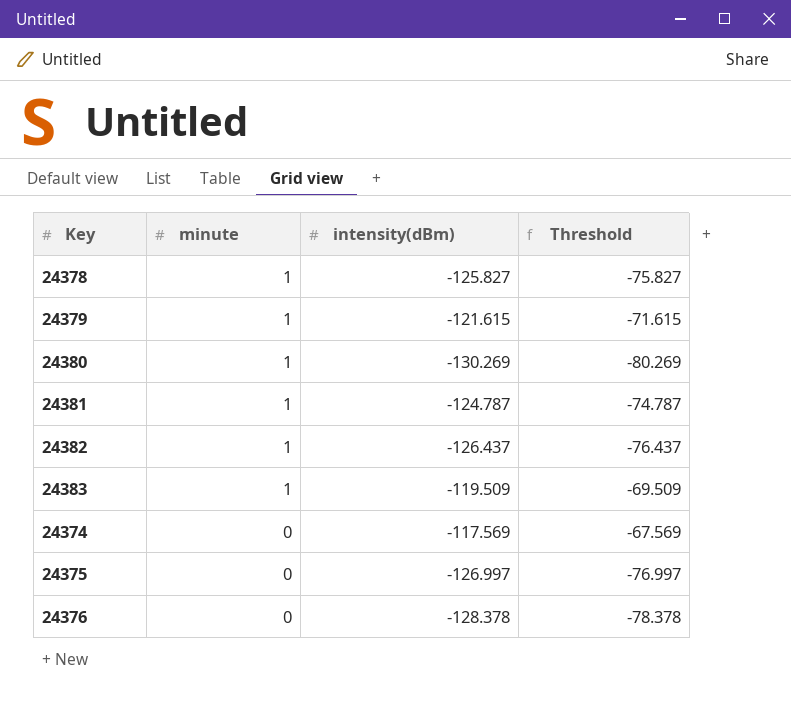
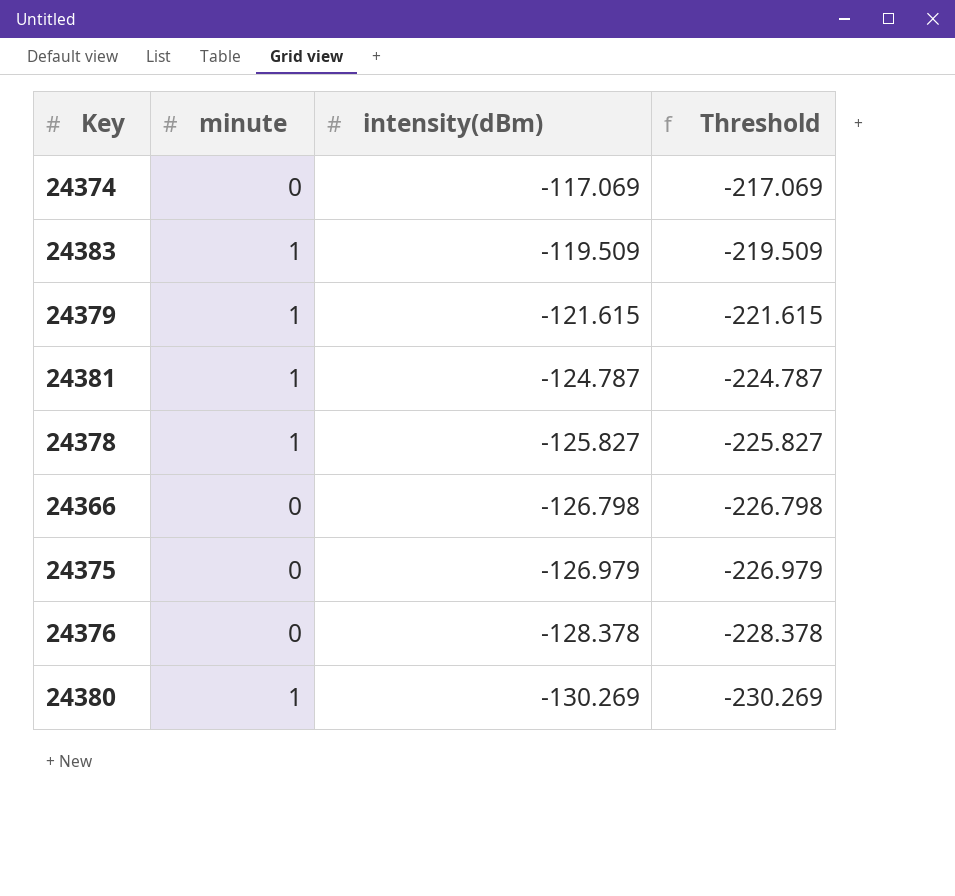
row order: minute descending -> intensity(dBm) descending
column Threshold | formula: [intensity(dBm)] + 50 -> [intensity(dBm)] - 100
row 24382: 1 | -126.437 | -76.437 -> none
24374 | intensity(dBm): -117.569 -> -117.069
row 24366: none -> 0 | -126.798 | -226.798
24375 | intensity(dBm): -126.997 -> -126.979

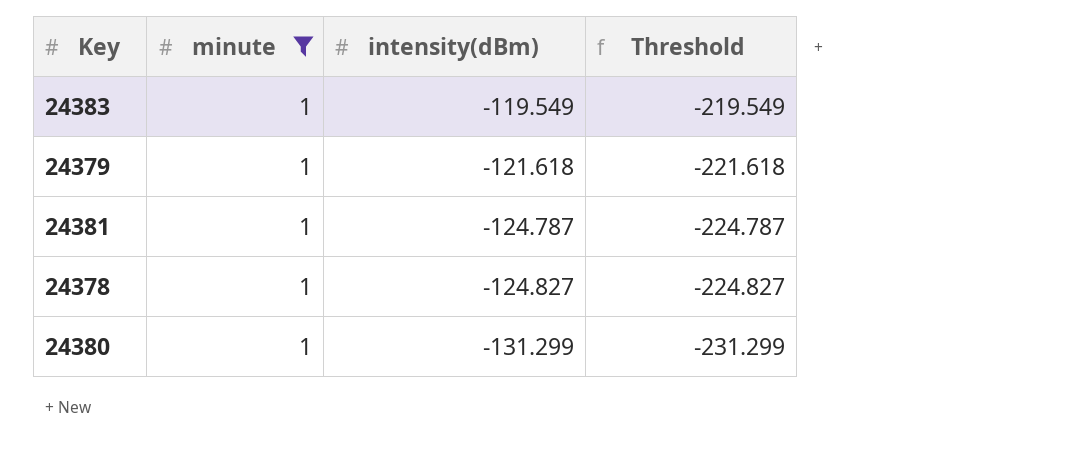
filter: none -> minute = 1
24383 | intensity(dBm): -119.509 -> -119.549
24383 | Threshold: -219.509 -> -219.549
24379 | intensity(dBm): -121.615 -> -121.618
24379 | Threshold: -221.615 -> -221.618
24378 | intensity(dBm): -125.827 -> -124.827
24378 | Threshold: -225.827 -> -224.827
24380 | intensity(dBm): -130.269 -> -131.299
24380 | Threshold: -230.269 -> -231.299

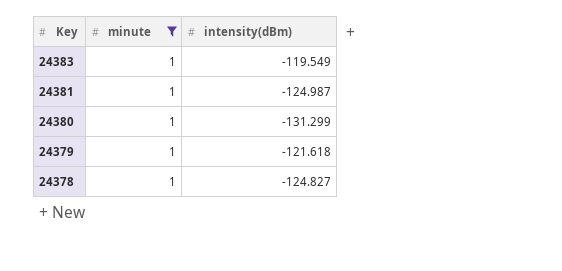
row order: intensity(dBm) descending -> Key descending
column Threshold | formula: [intensity(dBm)] - 100 -> none
24381 | intensity(dBm): -124.787 -> -124.987

